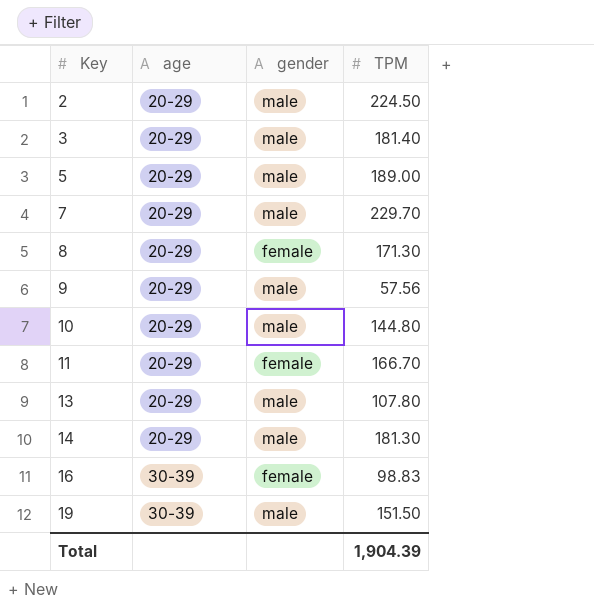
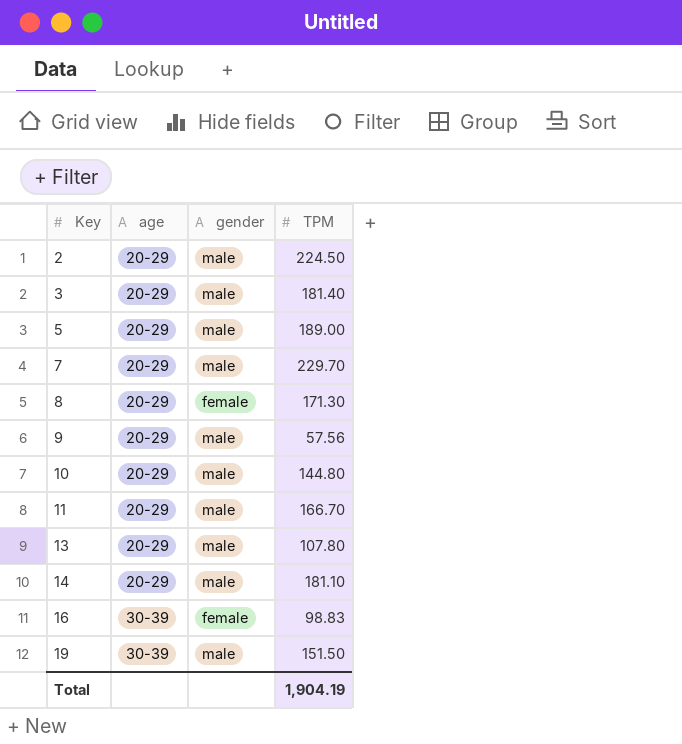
11 | gender: female -> male
14 | TPM: 181.30 -> 181.10
Total | TPM: 1,904.39 -> 1,904.19

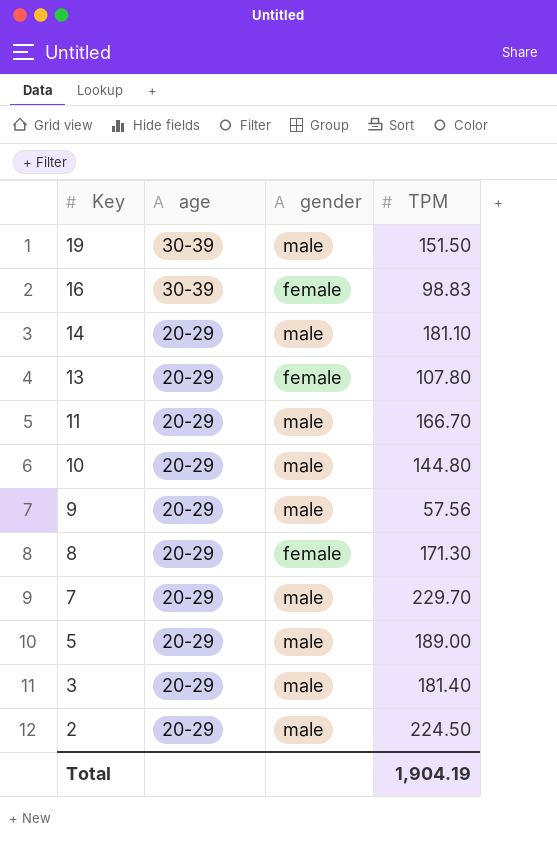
row order: Key ascending -> Key descending
13 | gender: male -> female

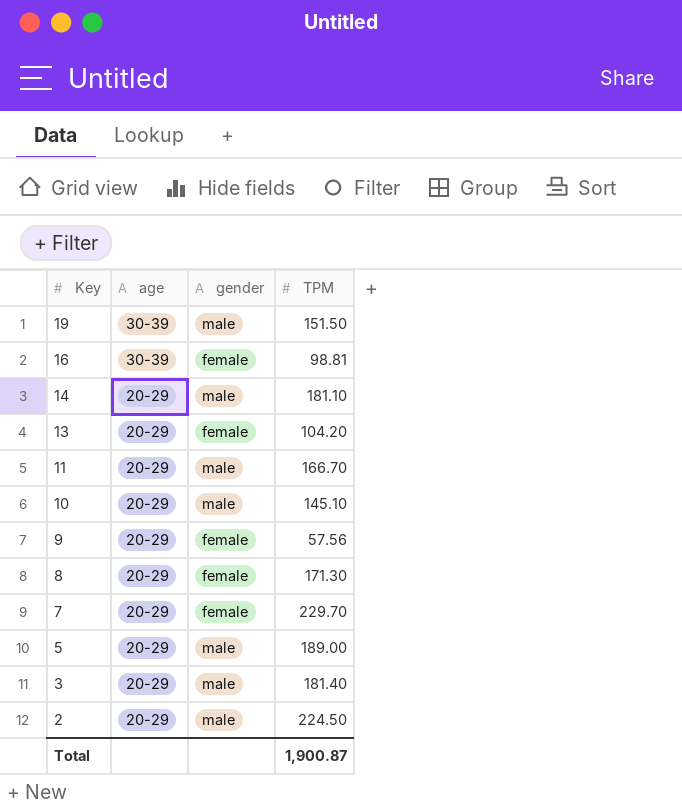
16 | TPM: 98.83 -> 98.81
13 | TPM: 107.80 -> 104.20
10 | TPM: 144.80 -> 145.10
9 | gender: male -> female
7 | gender: male -> female
Total | TPM: 1,904.19 -> 1,900.87

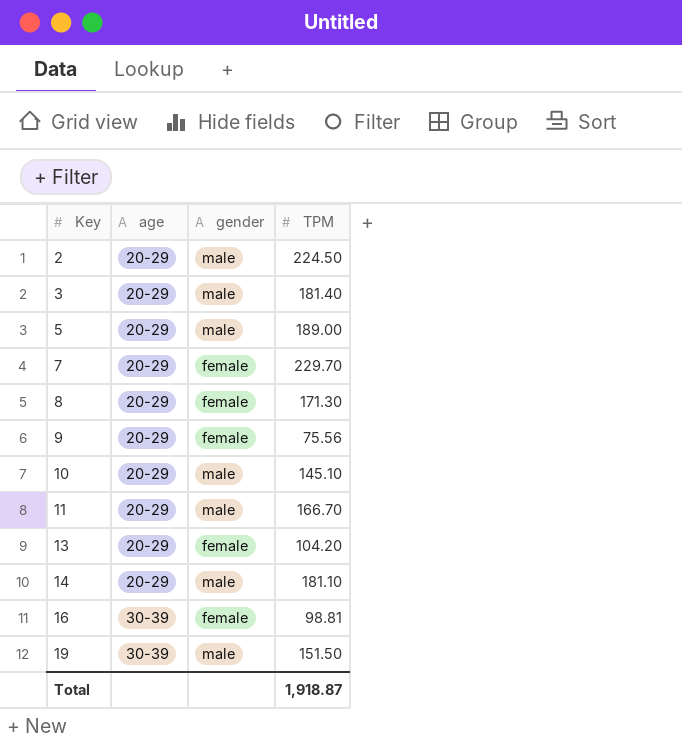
row order: Key descending -> Key ascending
9 | TPM: 57.56 -> 75.56
Total | TPM: 1,900.87 -> 1,918.87

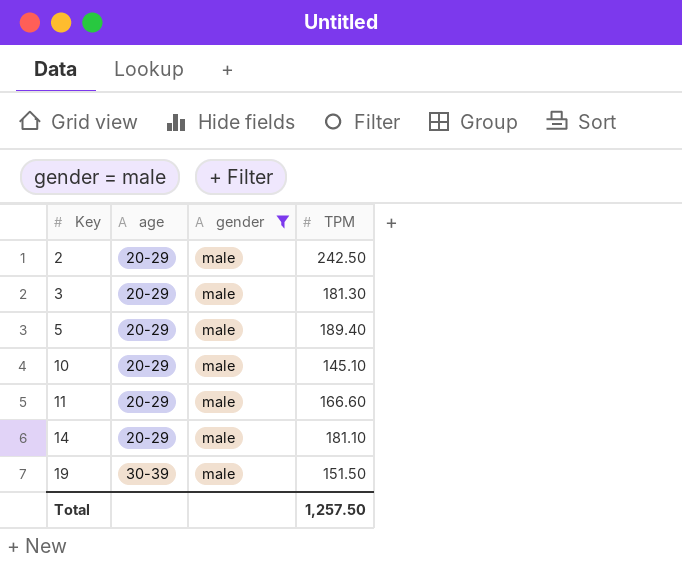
filter: none -> gender = male
2 | TPM: 224.50 -> 242.50
3 | TPM: 181.40 -> 181.30
5 | TPM: 189.00 -> 189.40
11 | TPM: 166.70 -> 166.60
Total | TPM: 1,918.87 -> 1,257.50

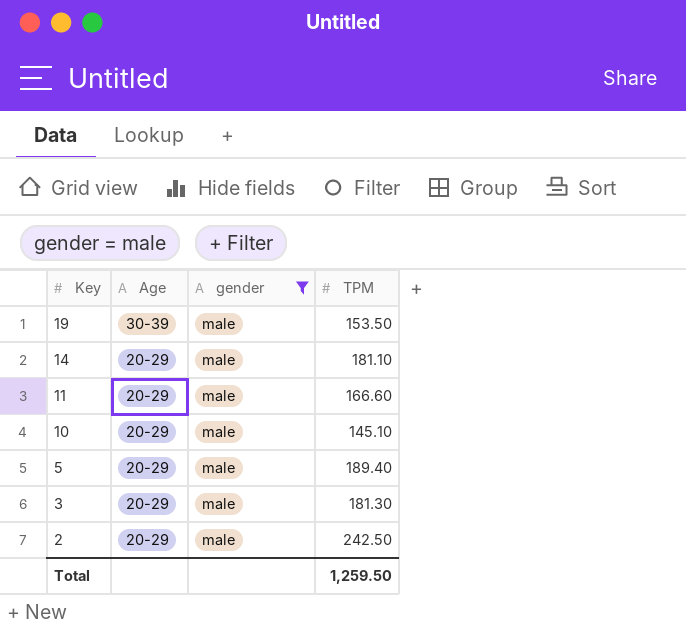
row order: Key ascending -> Key descending
column name: age -> Age
19 | TPM: 151.50 -> 153.50
Total | TPM: 1,257.50 -> 1,259.50

